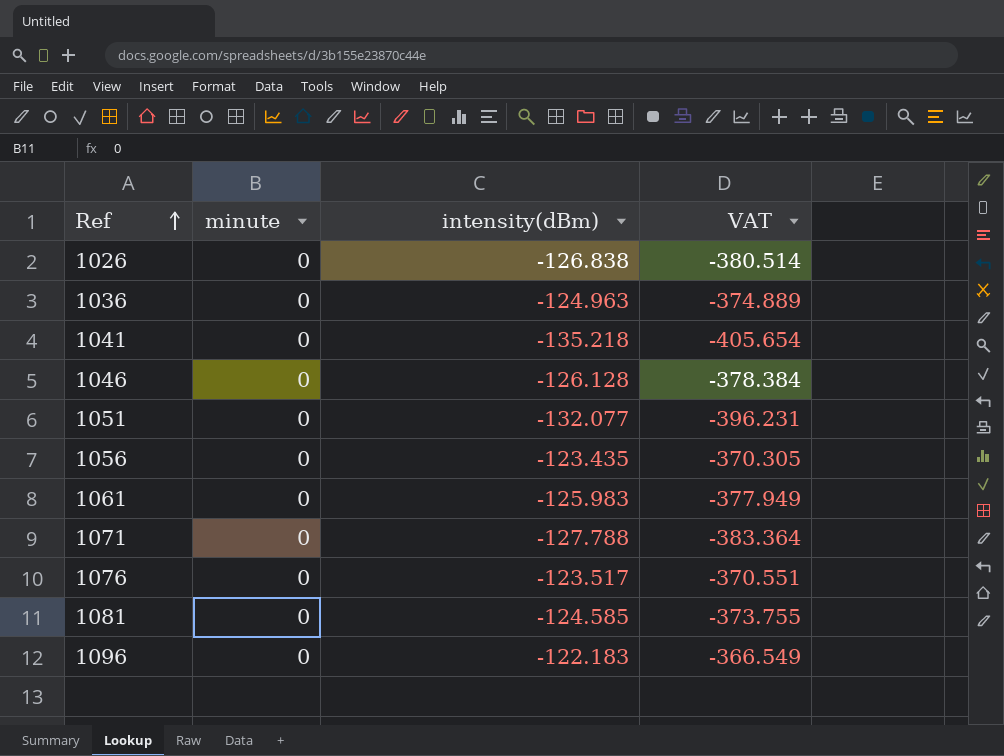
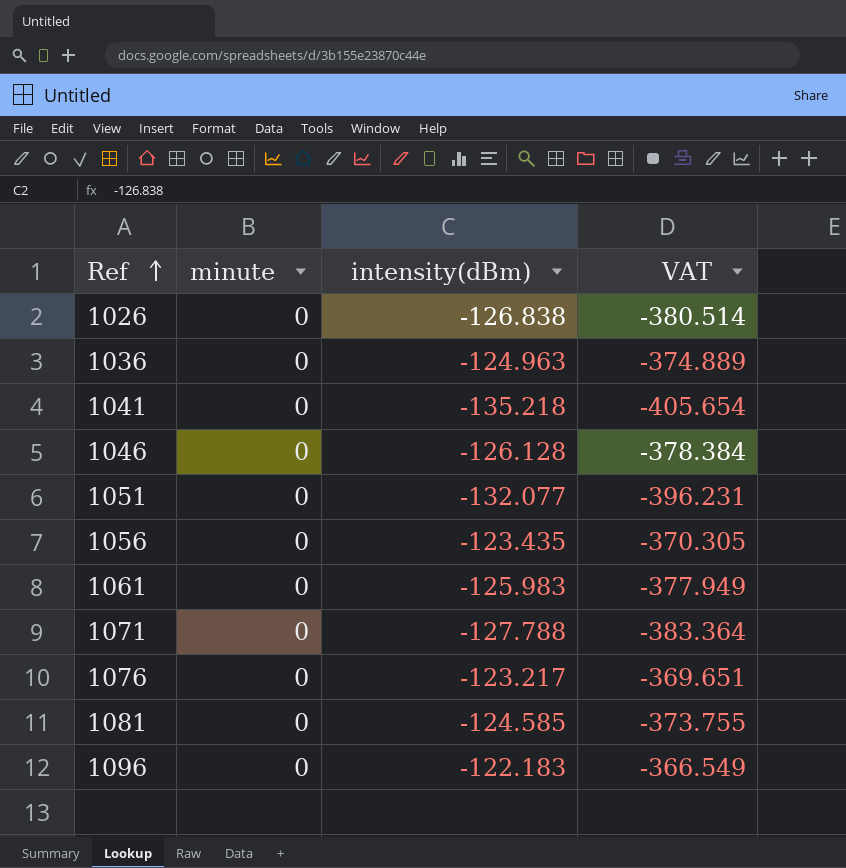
1076 | intensity(dBm): -123.517 -> -123.217
1076 | VAT: -370.551 -> -369.651

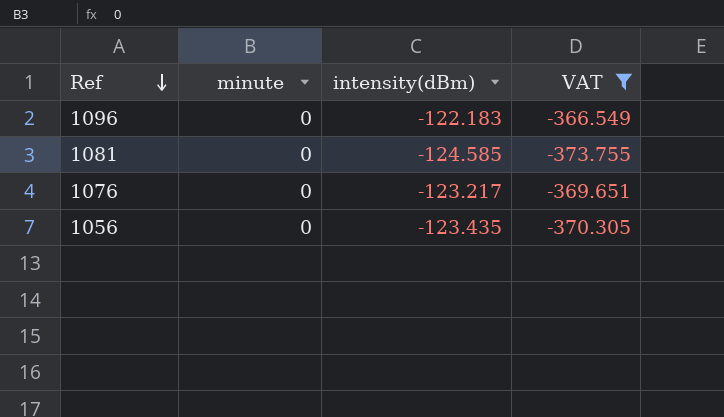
filter: none -> VAT >= -373.755
row order: Ref ascending -> Ref descending

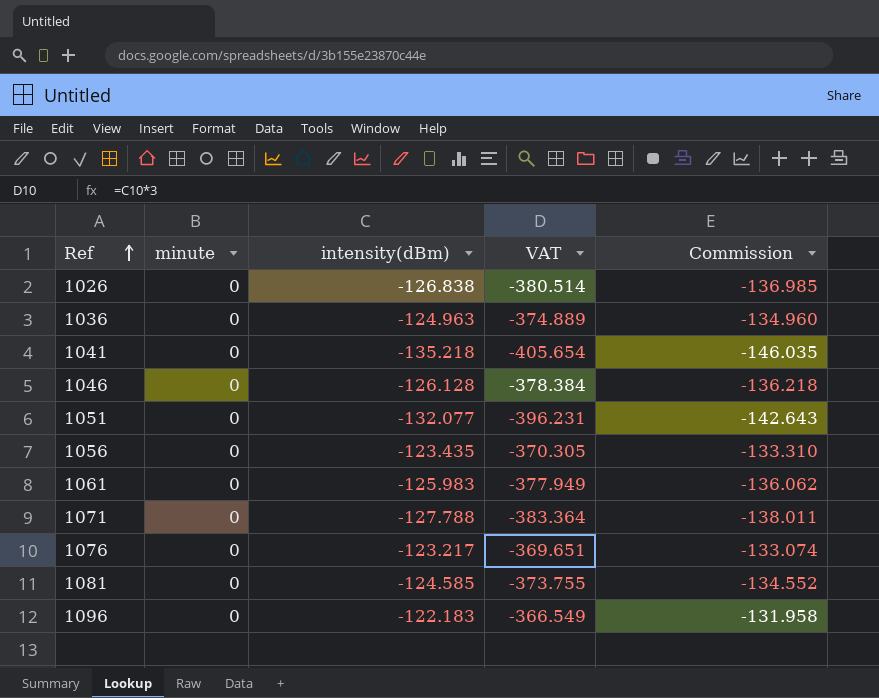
filter: VAT >= -373.755 -> none
row order: Ref descending -> Ref ascending
column Commission | formula: none -> [intensity(dBm)] * 1.08

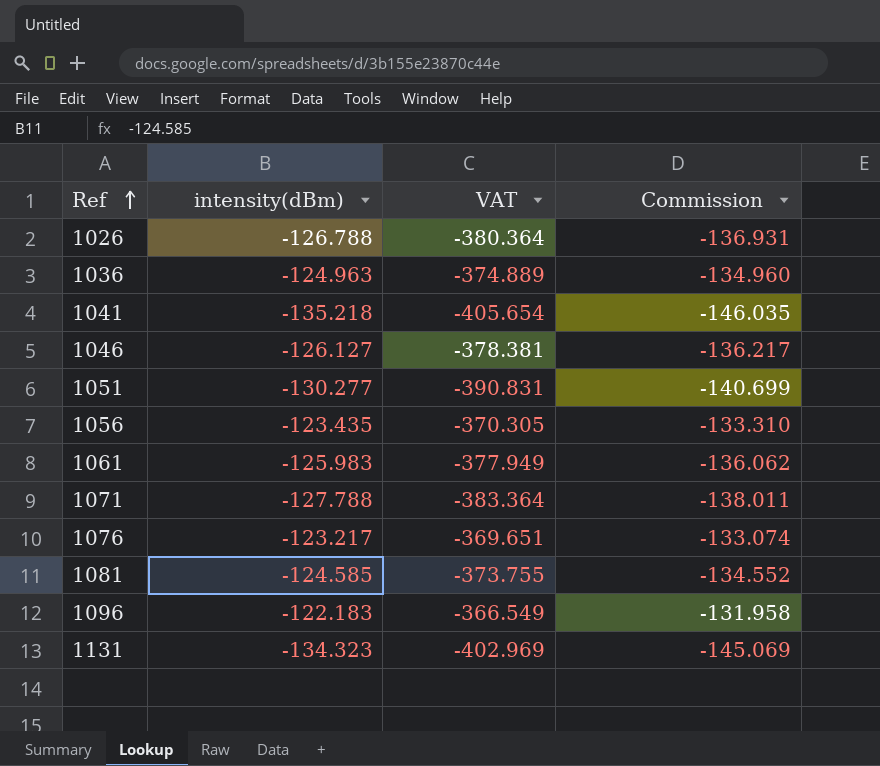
column minute | position: 2 -> none
1026 | intensity(dBm): -126.838 -> -126.788
1026 | VAT: -380.514 -> -380.364
1026 | Commission: -136.985 -> -136.931
1046 | intensity(dBm): -126.128 -> -126.127
1046 | VAT: -378.384 -> -378.381
1046 | Commission: -136.218 -> -136.217
1051 | intensity(dBm): -132.077 -> -130.277
1051 | VAT: -396.231 -> -390.831
1051 | Commission: -142.643 -> -140.699
row 1131: none -> -134.323 | -402.969 | -145.069

